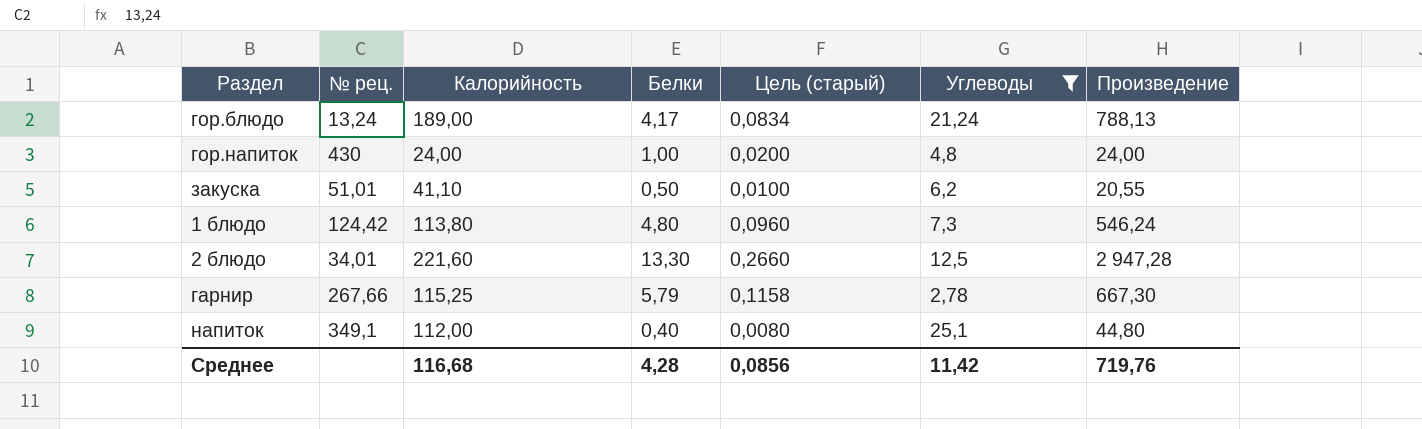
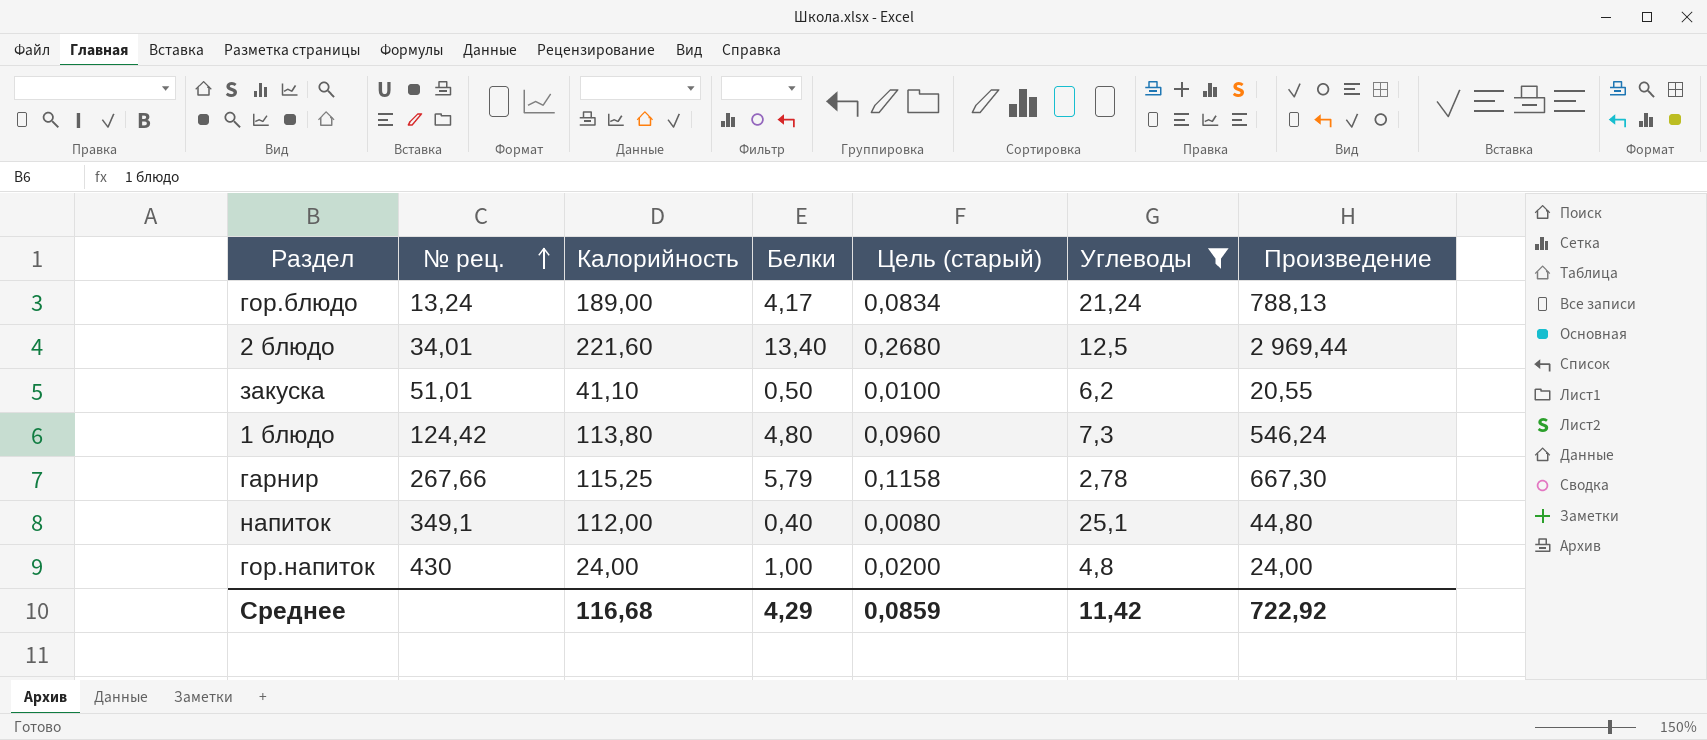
row order: none -> № рец. ascending
2 блюдо | Белки: 13,30 -> 13,40
2 блюдо | Цель (старый): 0,2660 -> 0,2680
2 блюдо | Произведение: 2 947,28 -> 2 969,44
Среднее | Белки: 4,28 -> 4,29
Среднее | Цель (старый): 0,0856 -> 0,0859
Среднее | Произведение: 719,76 -> 722,92

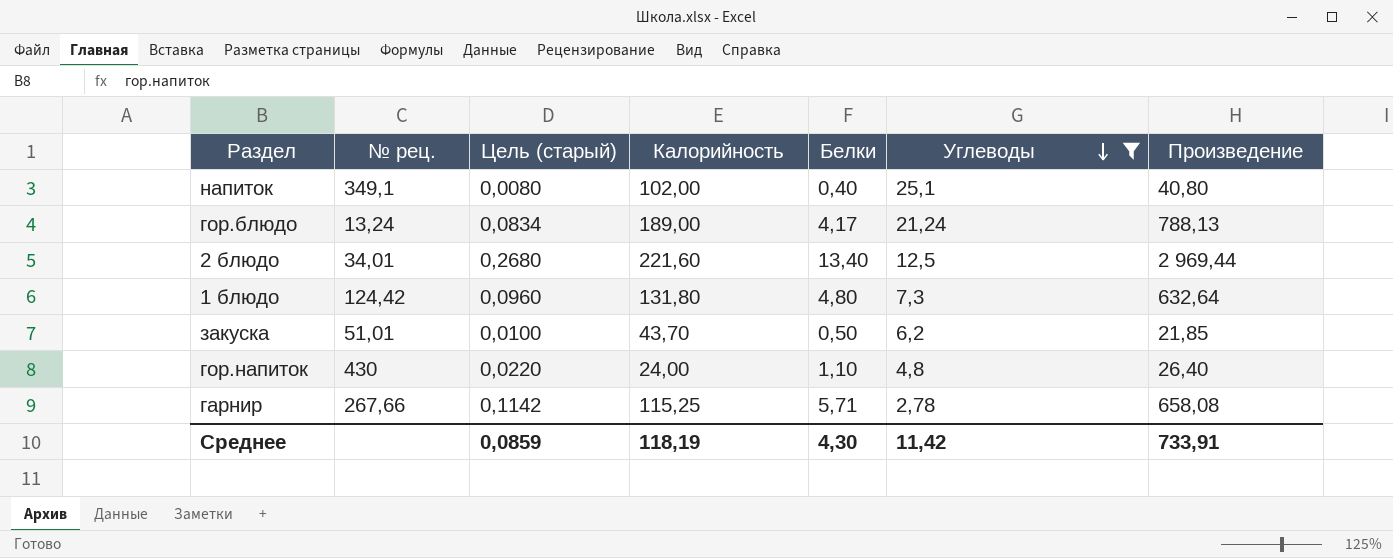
row order: № рец. ascending -> Углеводы descending
column Цель (старый) | position: 5 -> 3
напиток | Калорийность: 112,00 -> 102,00
напиток | Произведение: 44,80 -> 40,80
1 блюдо | Калорийность: 113,80 -> 131,80
1 блюдо | Произведение: 546,24 -> 632,64
закуска | Калорийность: 41,10 -> 43,70
закуска | Произведение: 20,55 -> 21,85
гор.напиток | Цель (старый): 0,0200 -> 0,0220
гор.напиток | Белки: 1,00 -> 1,10
гор.напиток | Произведение: 24,00 -> 26,40
гарнир | Цель (старый): 0,1158 -> 0,1142
гарнир | Белки: 5,79 -> 5,71
гарнир | Произведение: 667,30 -> 658,08
Среднее | Калорийность: 116,68 -> 118,19
Среднее | Белки: 4,29 -> 4,30
Среднее | Произведение: 722,92 -> 733,91

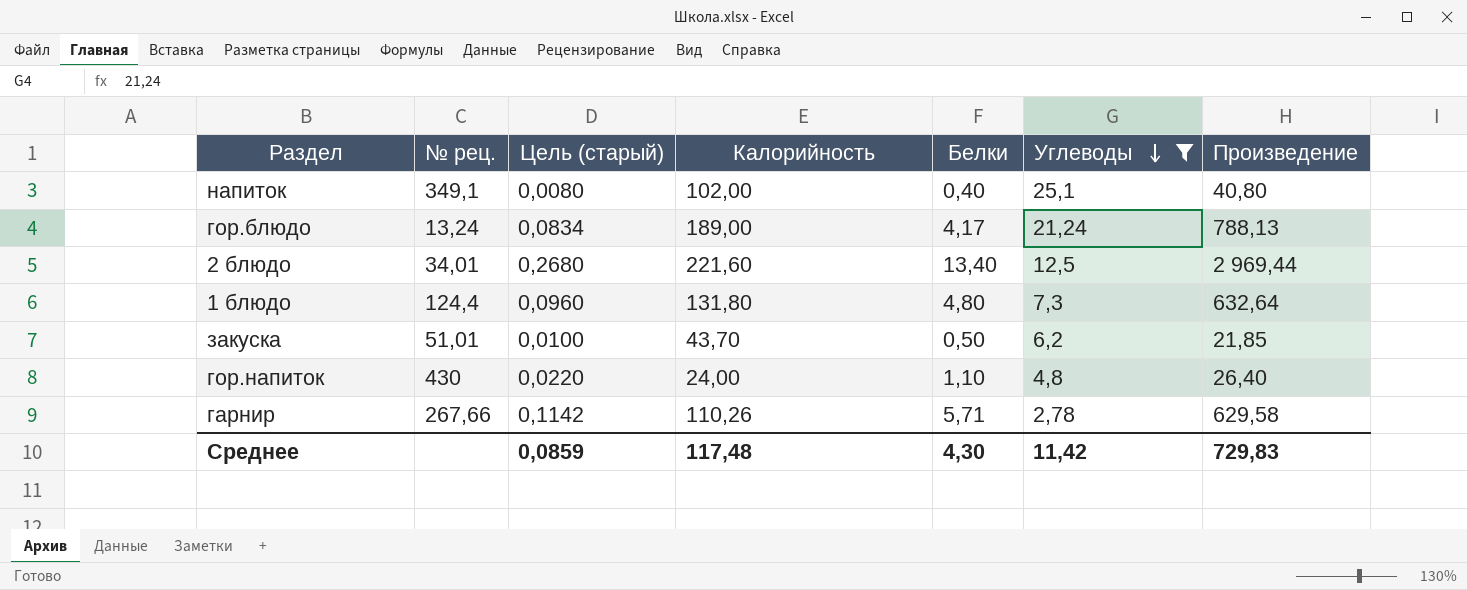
1 блюдо | № рец.: 124,42 -> 124,4
гарнир | Калорийность: 115,25 -> 110,26
гарнир | Произведение: 658,08 -> 629,58
Среднее | Калорийность: 118,19 -> 117,48
Среднее | Произведение: 733,91 -> 729,83

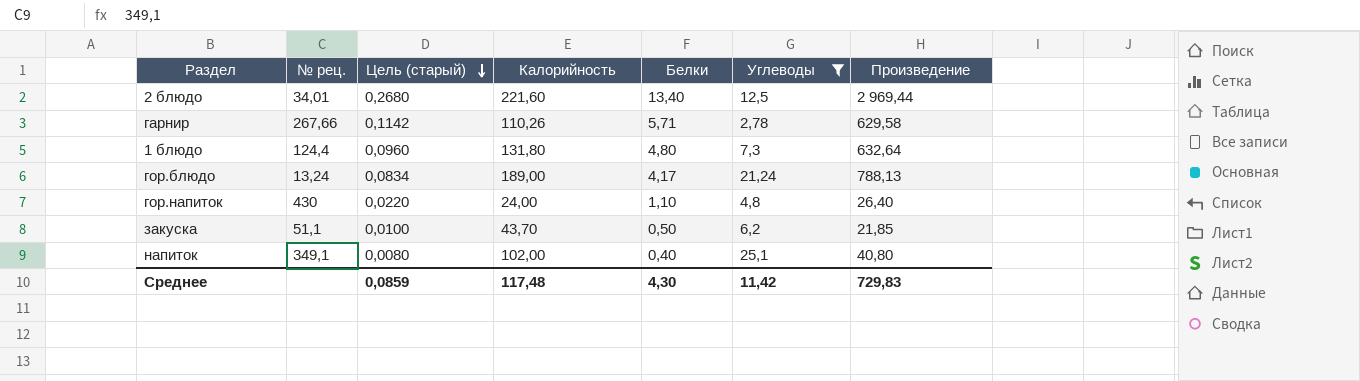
row order: Углеводы descending -> Цель (старый) descending
закуска | № рец.: 51,01 -> 51,1

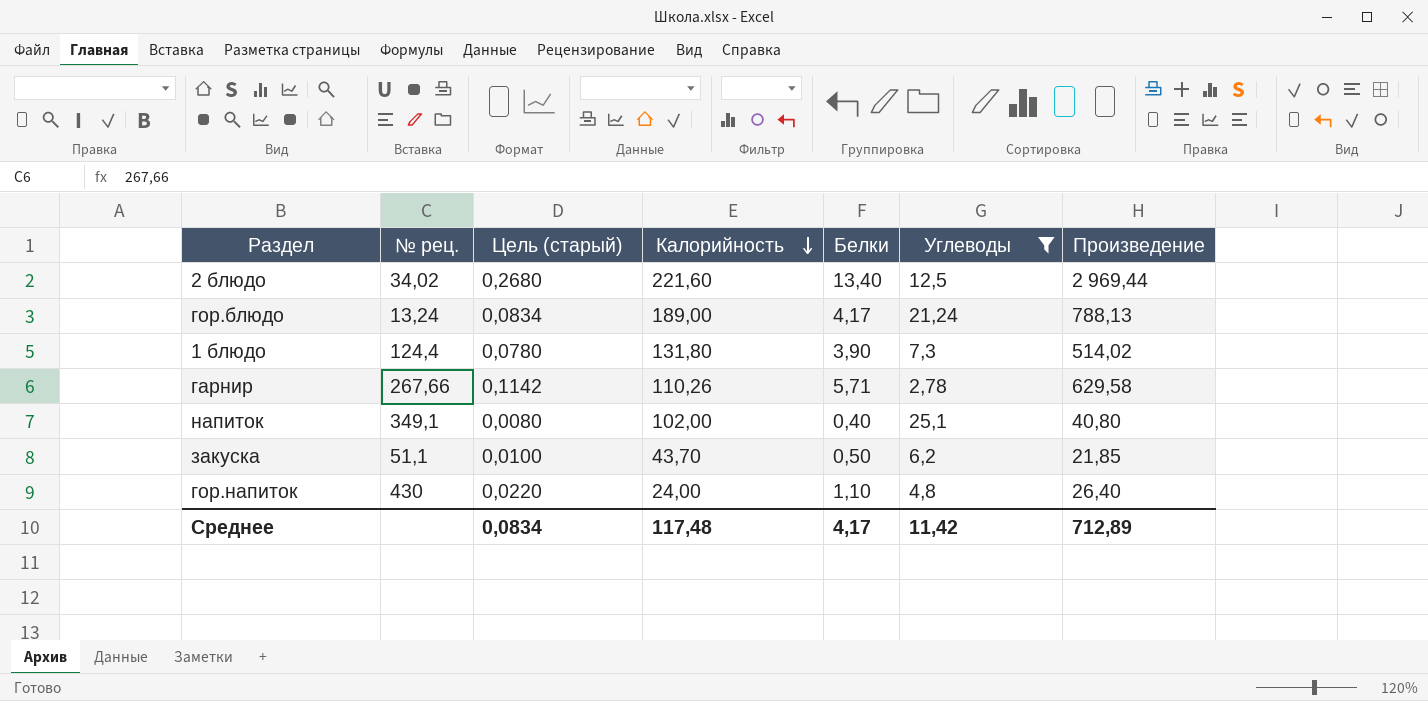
row order: Цель (старый) descending -> Калорийность descending
2 блюдо | № рец.: 34,01 -> 34,02
1 блюдо | Цель (старый): 0,0960 -> 0,0780
1 блюдо | Белки: 4,80 -> 3,90
1 блюдо | Произведение: 632,64 -> 514,02
Среднее | Цель (старый): 0,0859 -> 0,0834
Среднее | Белки: 4,30 -> 4,17
Среднее | Произведение: 729,83 -> 712,89

